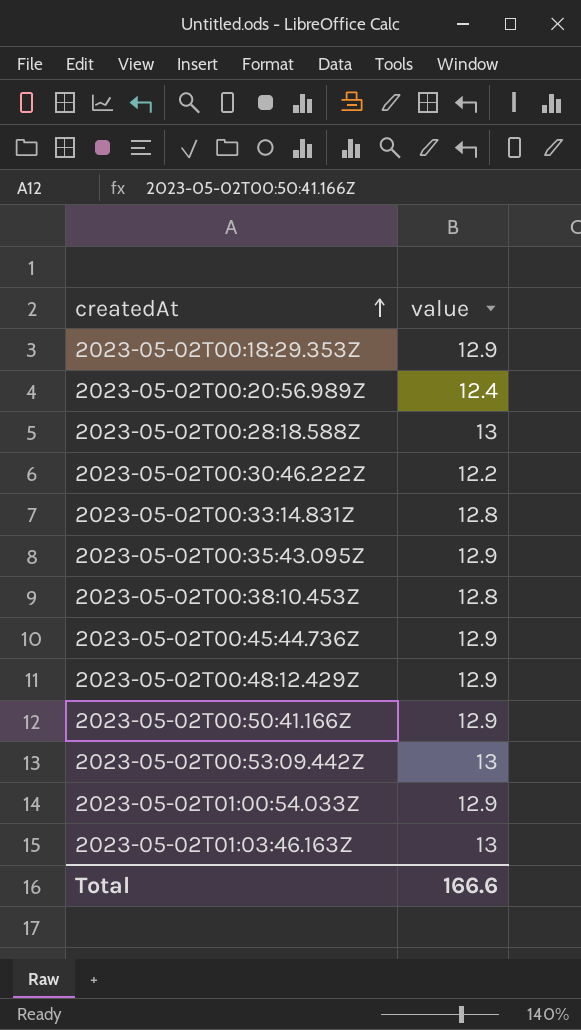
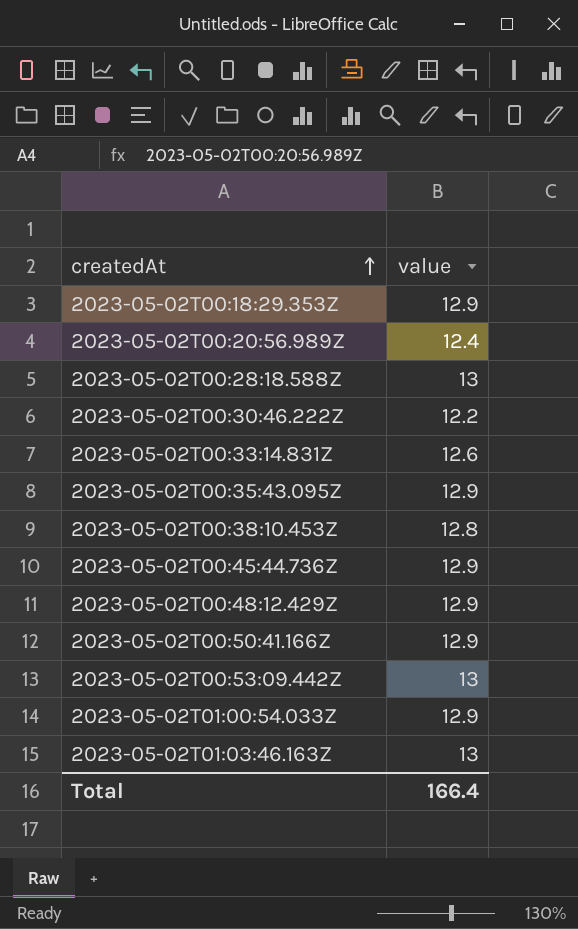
2023-05-02T00:33:14.831Z | value: 12.8 -> 12.6
Total | value: 166.6 -> 166.4

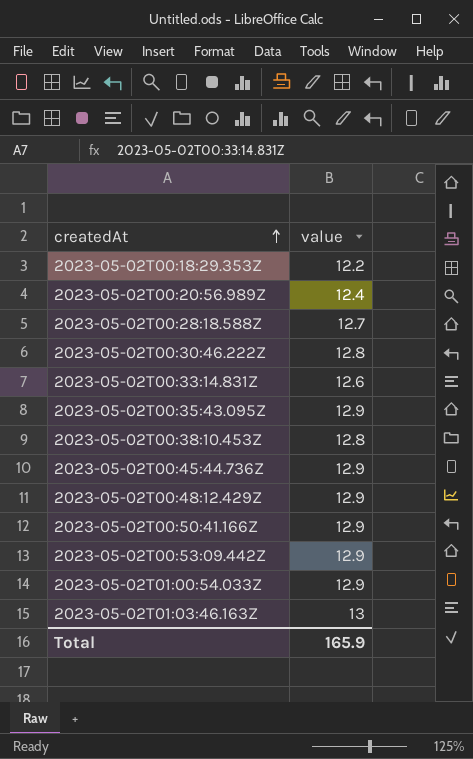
2023-05-02T00:18:29.353Z | value: 12.9 -> 12.2
2023-05-02T00:28:18.588Z | value: 13 -> 12.7
2023-05-02T00:30:46.222Z | value: 12.2 -> 12.8
2023-05-02T00:53:09.442Z | value: 13 -> 12.9
Total | value: 166.4 -> 165.9

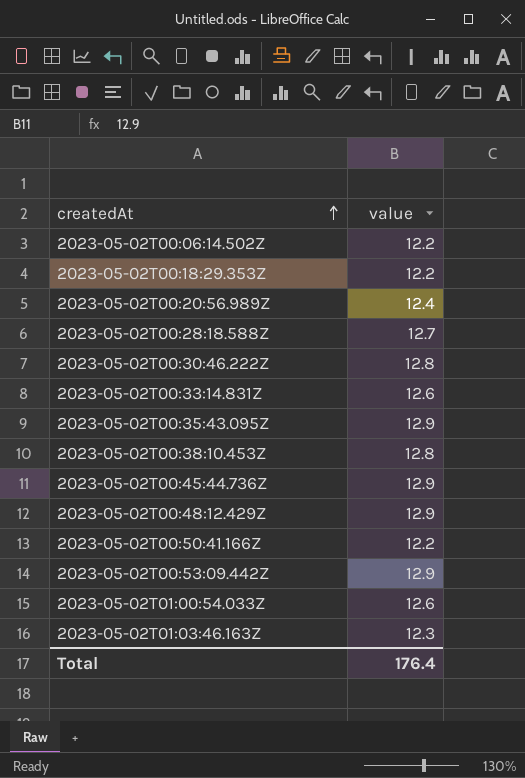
row 2023-05-02T00:06:14.502Z: none -> 12.2
2023-05-02T00:50:41.166Z | value: 12.9 -> 12.2
2023-05-02T01:00:54.033Z | value: 12.9 -> 12.6
2023-05-02T01:03:46.163Z | value: 13 -> 12.3
Total | value: 165.9 -> 176.4

